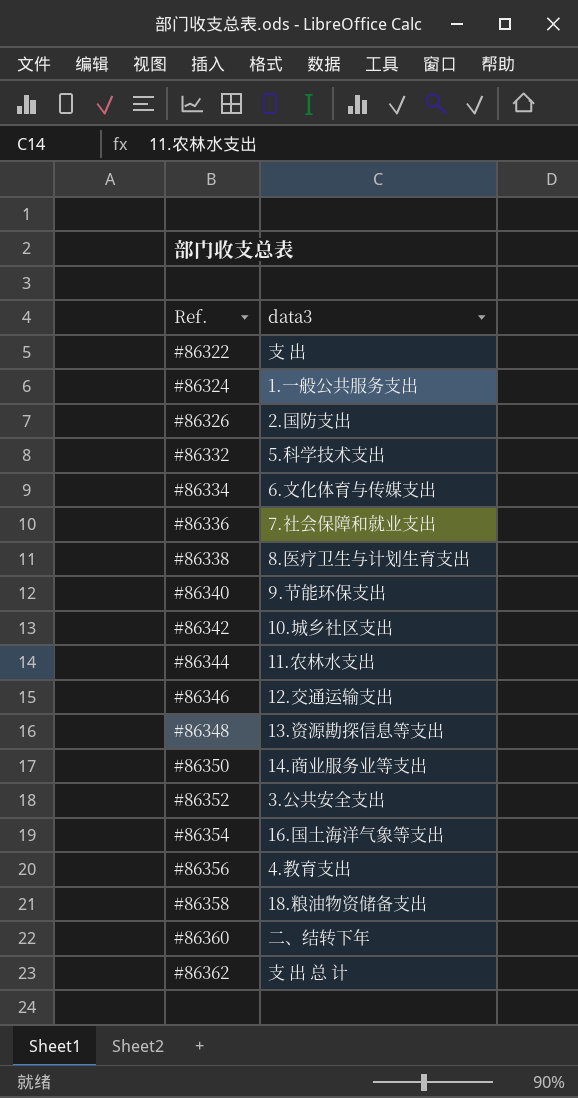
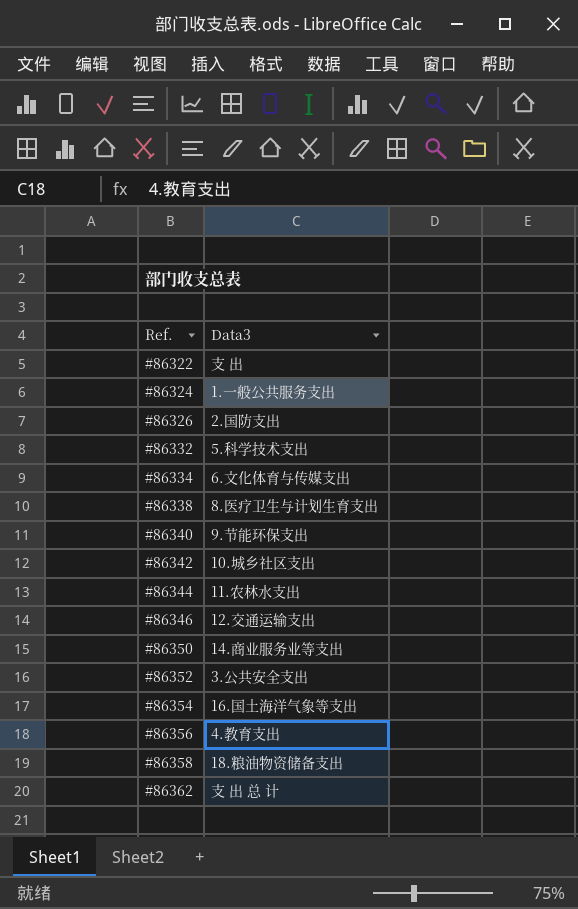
column name: data3 -> Data3
row #86336: 7.社会保障和就业支出 -> none
row #86348: 13.资源勘探信息等支出 -> none
row #86360: 二、结转下年 -> none

